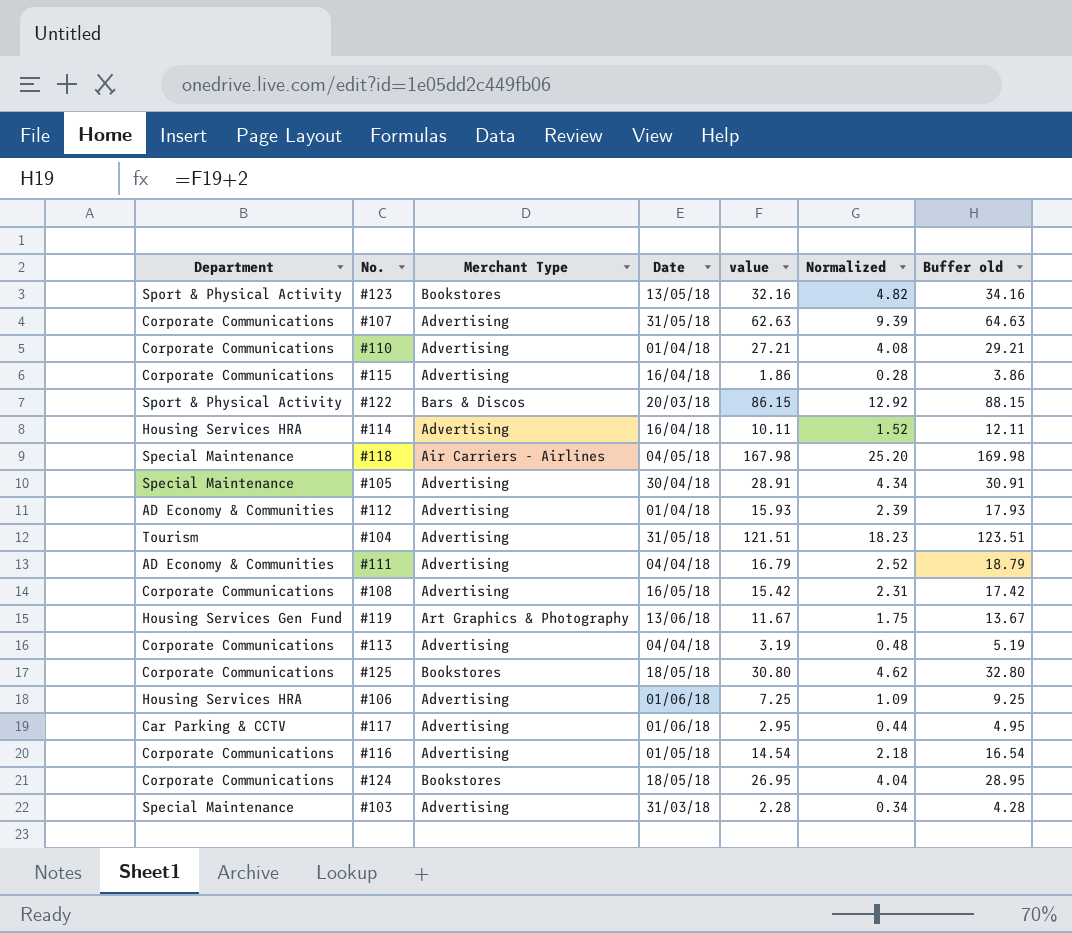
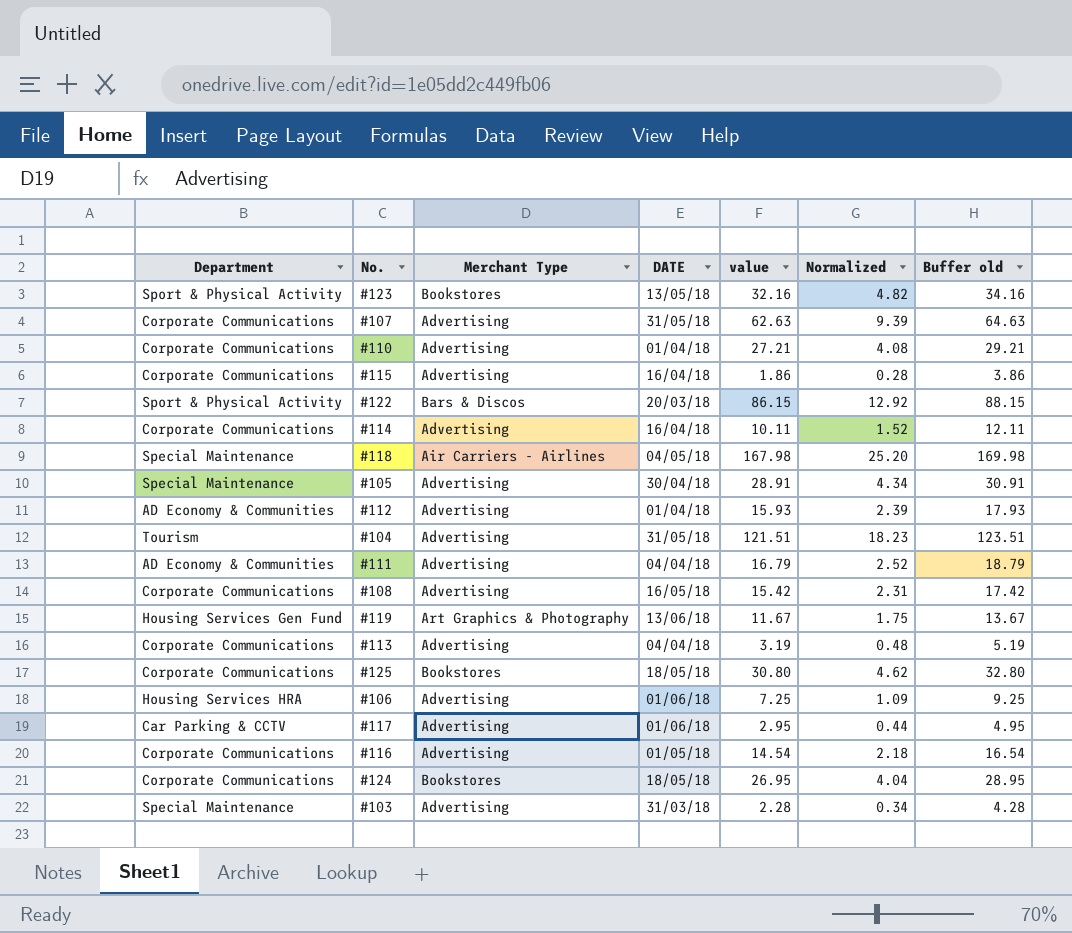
column name: Date -> DATE
#114 | Department: Housing Services HRA -> Corporate Communications

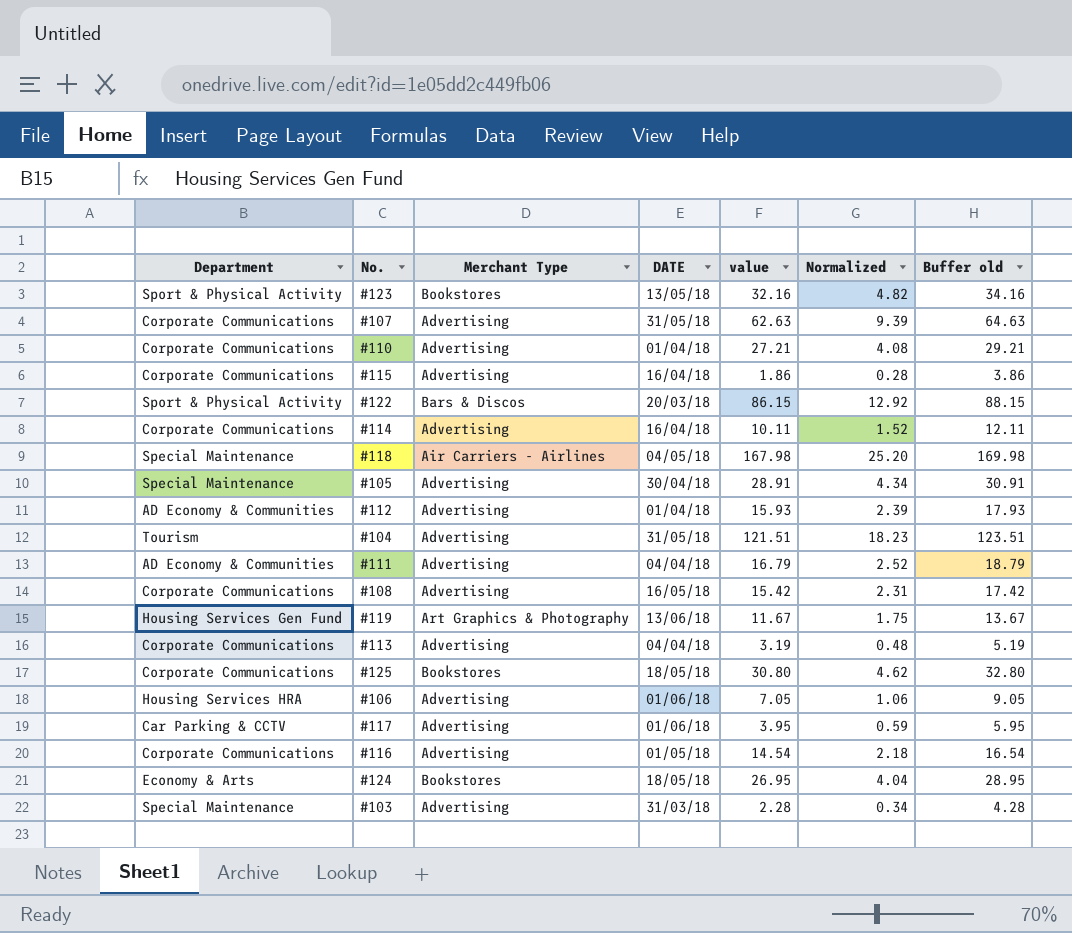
#106 | value: 7.25 -> 7.05
#106 | Normalized: 1.09 -> 1.06
#106 | Buffer old: 9.25 -> 9.05
#117 | value: 2.95 -> 3.95
#117 | Normalized: 0.44 -> 0.59
#117 | Buffer old: 4.95 -> 5.95
#124 | Department: Corporate Communications -> Economy & Arts

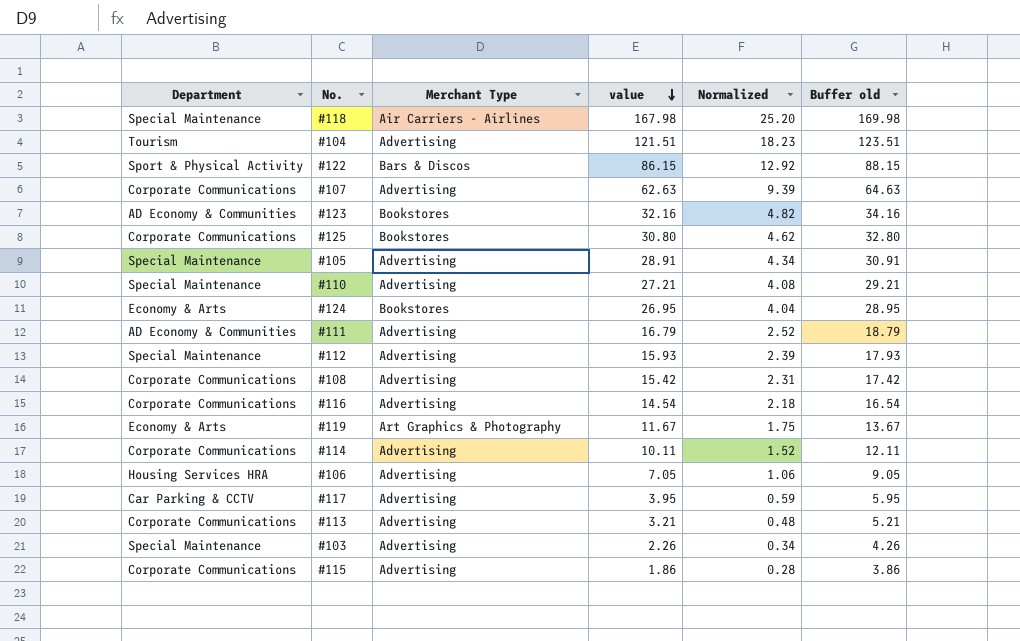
row order: none -> value descending
column DATE | position: 4 -> none
#123 | Department: Sport & Physical Activity -> AD Economy & Communities
#110 | Department: Corporate Communications -> Special Maintenance
#112 | Department: AD Economy & Communities -> Special Maintenance
#119 | Department: Housing Services Gen Fund -> Economy & Arts
#113 | value: 3.19 -> 3.21
#113 | Buffer old: 5.19 -> 5.21
#103 | value: 2.28 -> 2.26
#103 | Buffer old: 4.28 -> 4.26

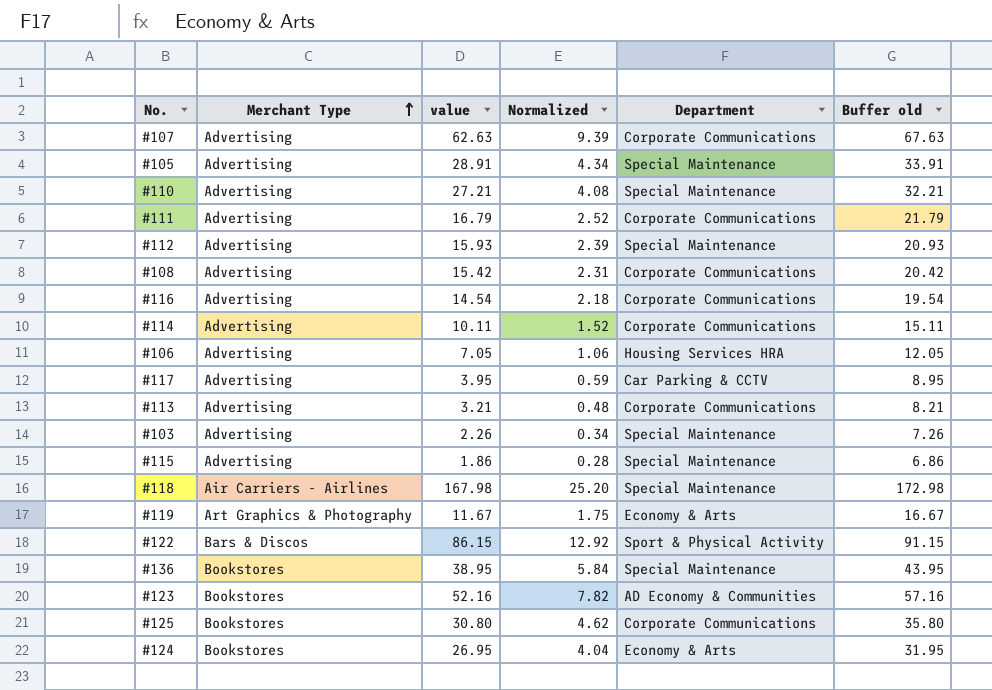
row order: value descending -> Merchant Type ascending
column Department | position: 1 -> 5
column Buffer old | formula: [value] + 2 -> [value] + 5
row #104: Tourism | Advertising | 121.51 | 18.23 | 123.51 -> none
#111 | Department: AD Economy & Communities -> Corporate Communications
#115 | Department: Corporate Communications -> Special Maintenance
row #136: none -> Bookstores | 38.95 | 5.84 | Special Maintenance | 43.95
#123 | value: 32.16 -> 52.16
#123 | Normalized: 4.82 -> 7.82

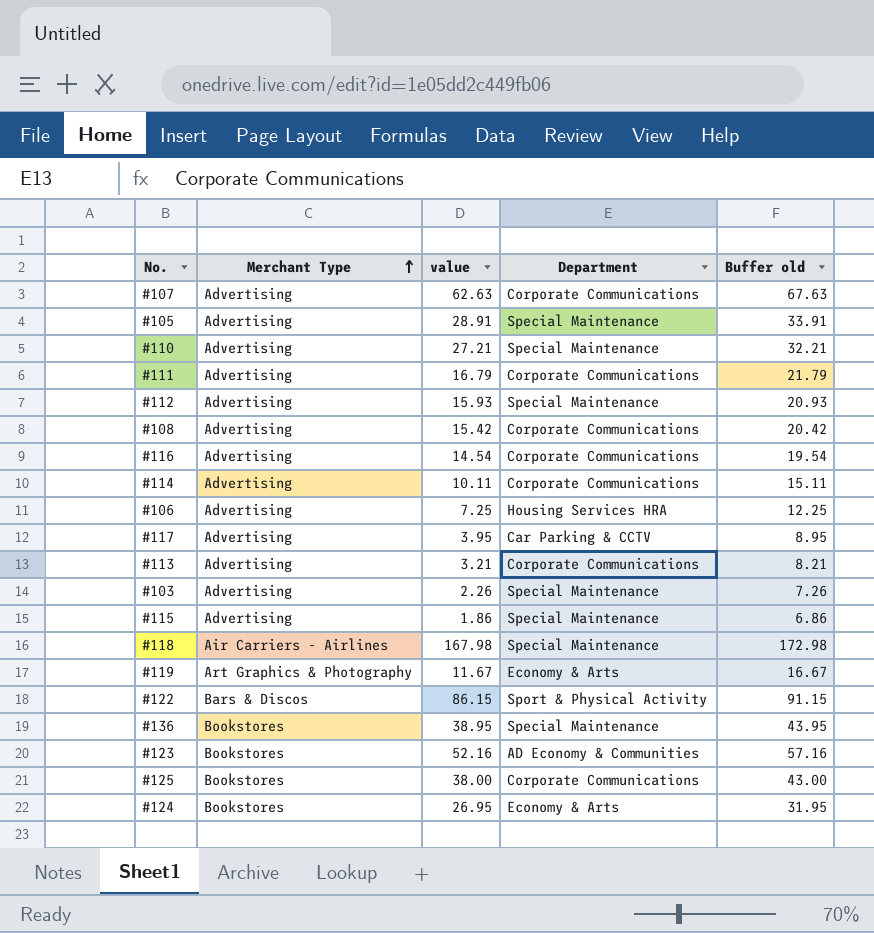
column Normalized | formula: [value] * 0.15 -> none
#106 | value: 7.05 -> 7.25
#106 | Buffer old: 12.05 -> 12.25
#125 | value: 30.80 -> 38.00
#125 | Buffer old: 35.80 -> 43.00

